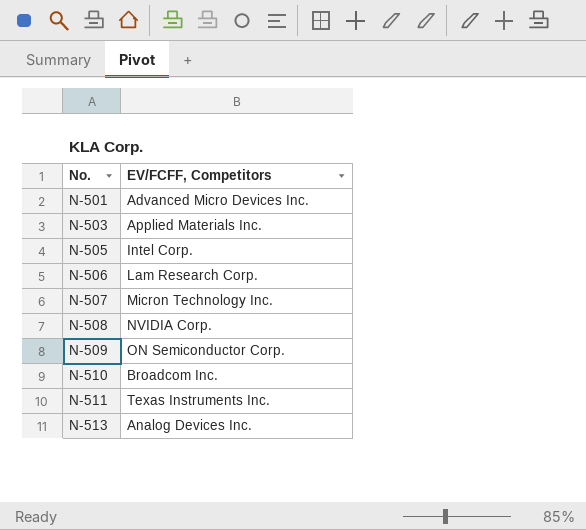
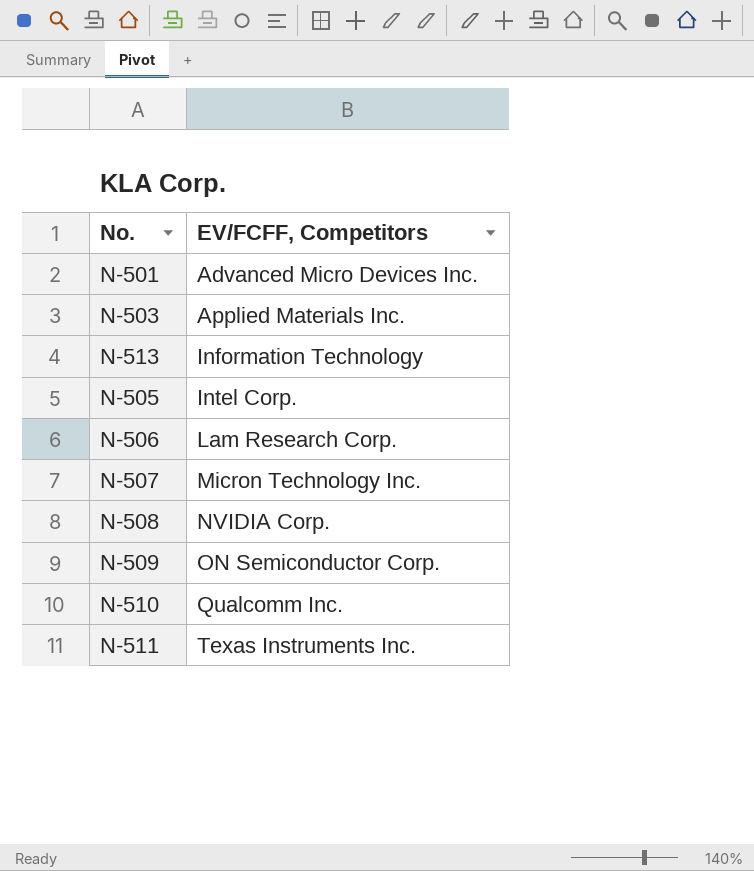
row order: No. ascending -> EV/FCFF, Competitors ascending
N-513 | EV/FCFF, Competitors: Analog Devices Inc. -> Information Technology
N-510 | EV/FCFF, Competitors: Broadcom Inc. -> Qualcomm Inc.

